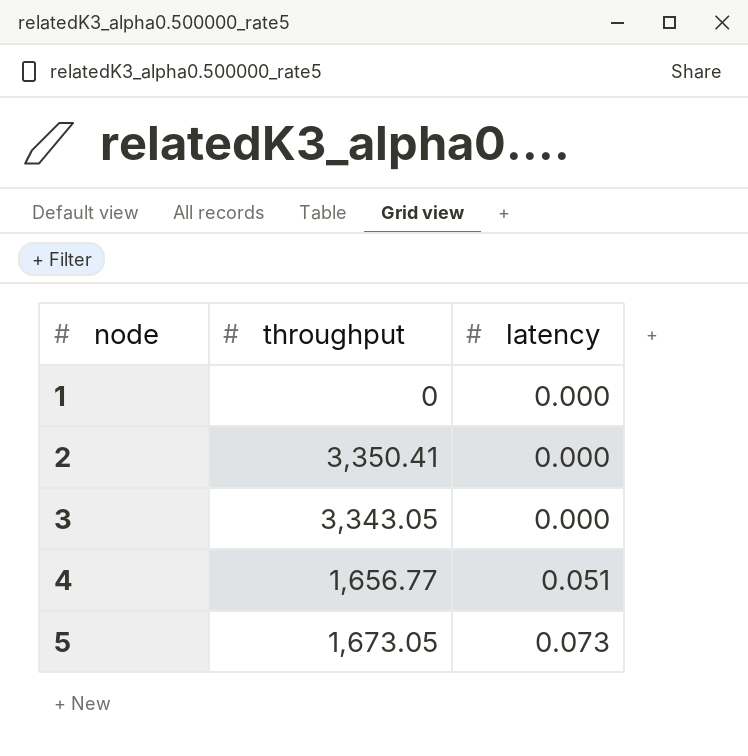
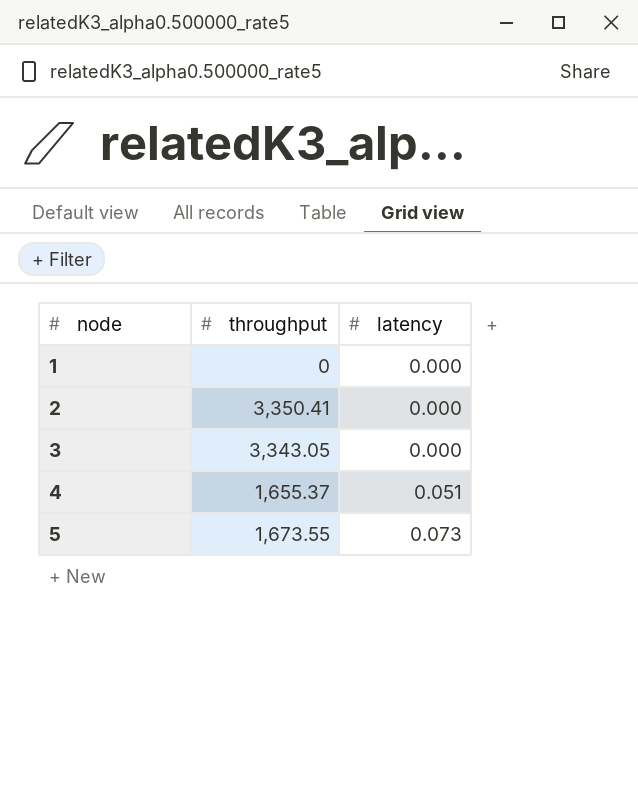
4 | throughput: 1,656.77 -> 1,655.37
5 | throughput: 1,673.05 -> 1,673.55

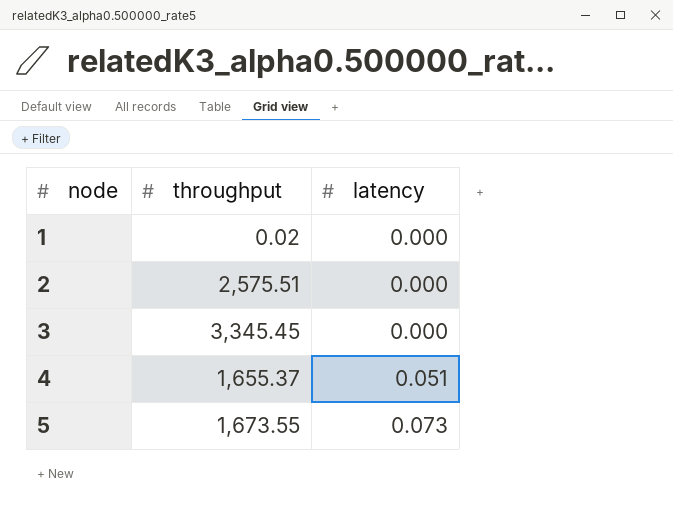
1 | throughput: 0 -> 0.02
2 | throughput: 3,350.41 -> 2,575.51
3 | throughput: 3,343.05 -> 3,345.45

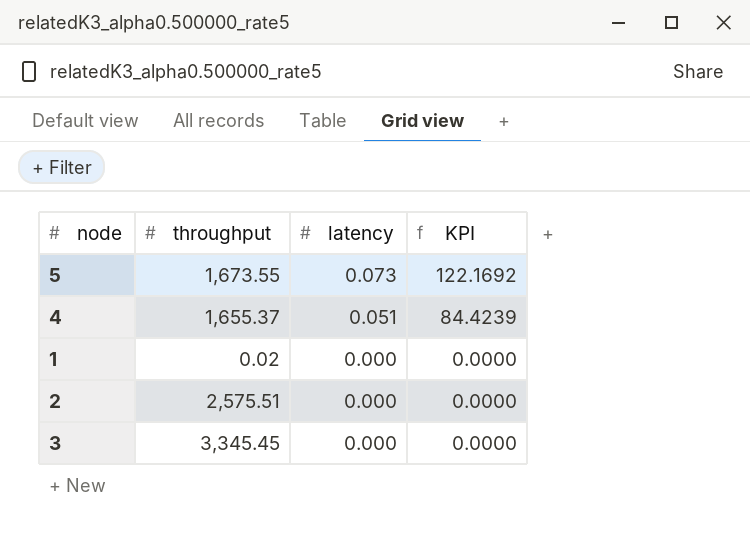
row order: node ascending -> latency descending
column KPI | formula: none -> [throughput] * [latency]

